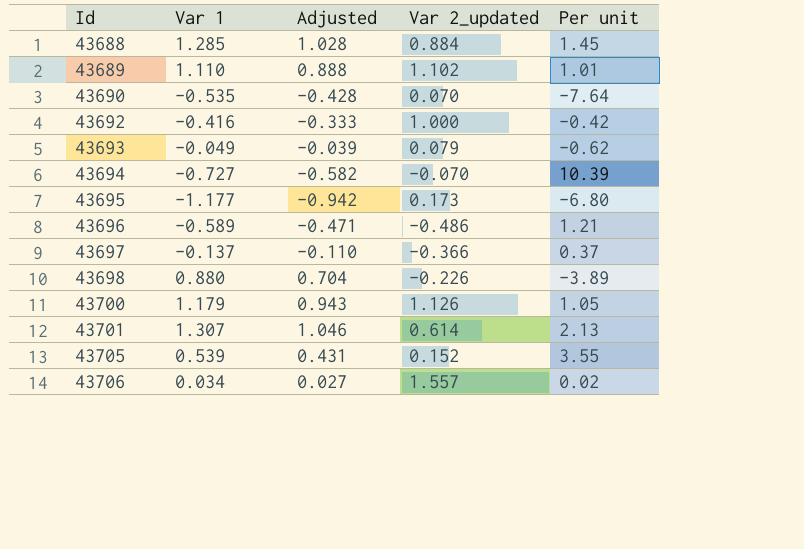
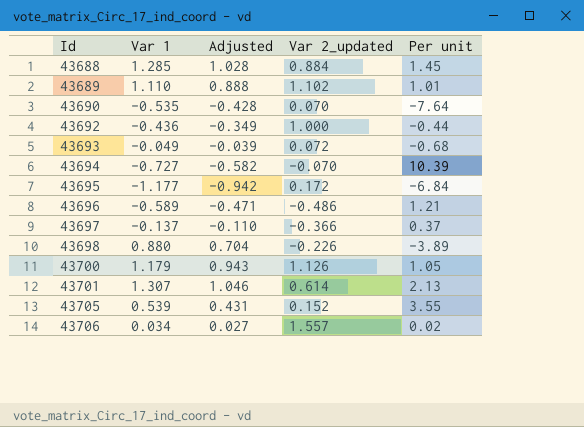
43692 | Var 1: -0.416 -> -0.436
43692 | Adjusted: -0.333 -> -0.349
43692 | Per unit: -0.42 -> -0.44
43693 | Var 2_updated: 0.079 -> 0.072
43693 | Per unit: -0.62 -> -0.68
43695 | Var 2_updated: 0.173 -> 0.172
43695 | Per unit: -6.80 -> -6.84

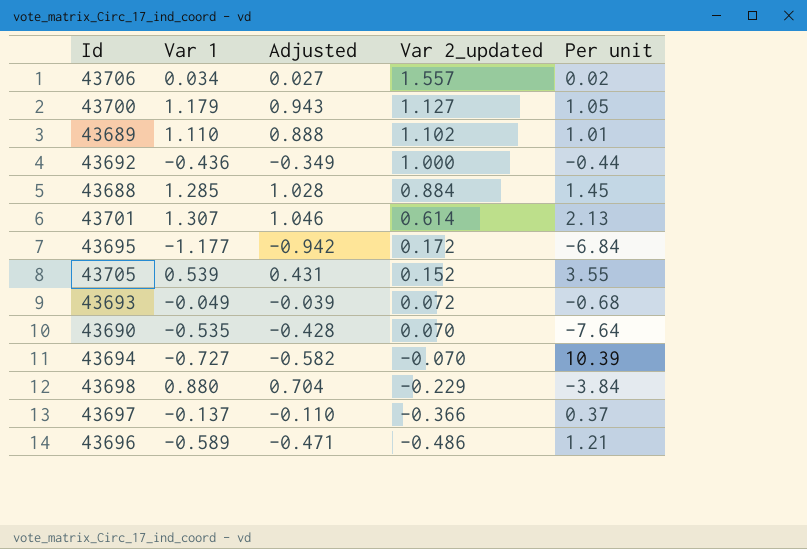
row order: Id ascending -> Var 2_updated descending
43700 | Var 2_updated: 1.126 -> 1.127
43698 | Var 2_updated: -0.226 -> -0.229
43698 | Per unit: -3.89 -> -3.84

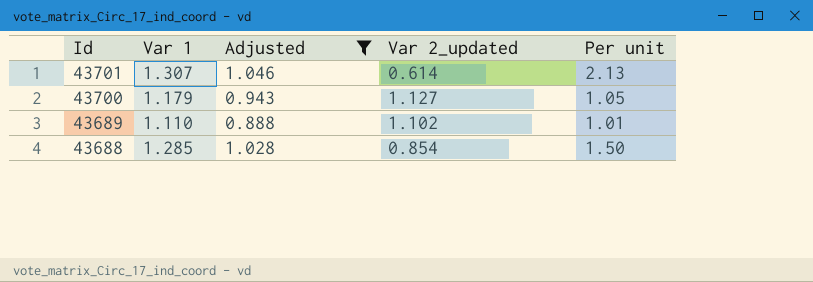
filter: none -> Adjusted >= 0.888
row order: Var 2_updated descending -> Id descending
43688 | Var 2_updated: 0.884 -> 0.854
43688 | Per unit: 1.45 -> 1.50

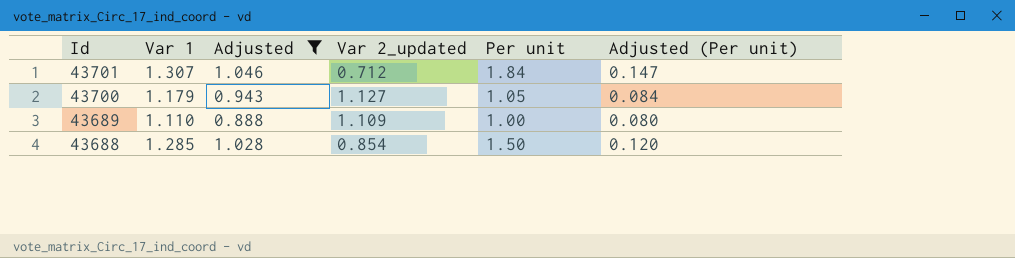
column Adjusted (Per unit) | formula: none -> [Per unit] * 0.08
43701 | Var 2_updated: 0.614 -> 0.712
43701 | Per unit: 2.13 -> 1.84
43689 | Var 2_updated: 1.102 -> 1.109
43689 | Per unit: 1.01 -> 1.00

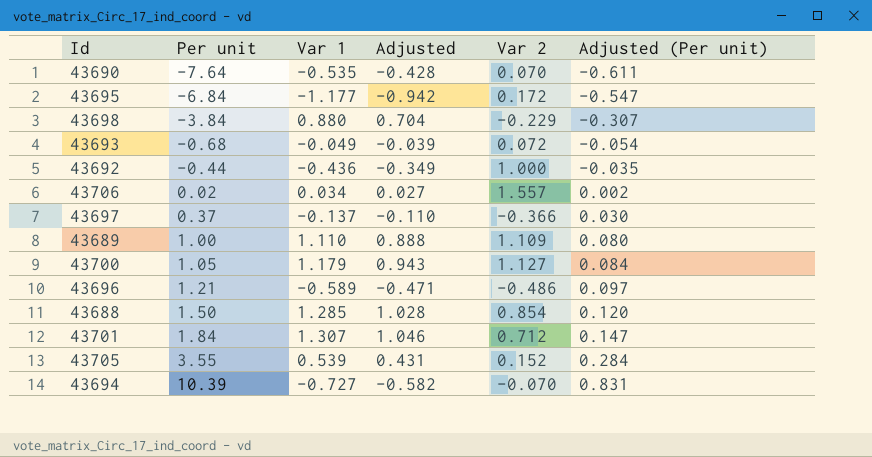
filter: Adjusted >= 0.888 -> none
row order: Id descending -> Per unit ascending
column Per unit | position: 5 -> 2
column name: Var 2_updated -> Var 2

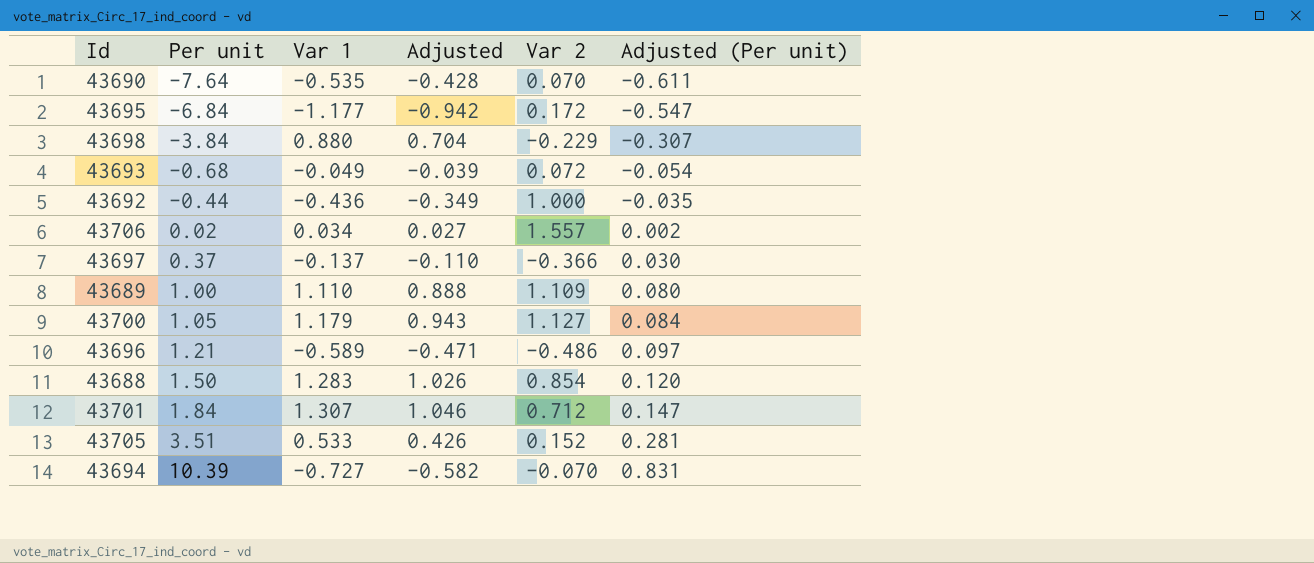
43688 | Var 1: 1.285 -> 1.283
43688 | Adjusted: 1.028 -> 1.026
43705 | Per unit: 3.55 -> 3.51
43705 | Var 1: 0.539 -> 0.533
43705 | Adjusted: 0.431 -> 0.426
43705 | Adjusted (Per unit): 0.284 -> 0.281

